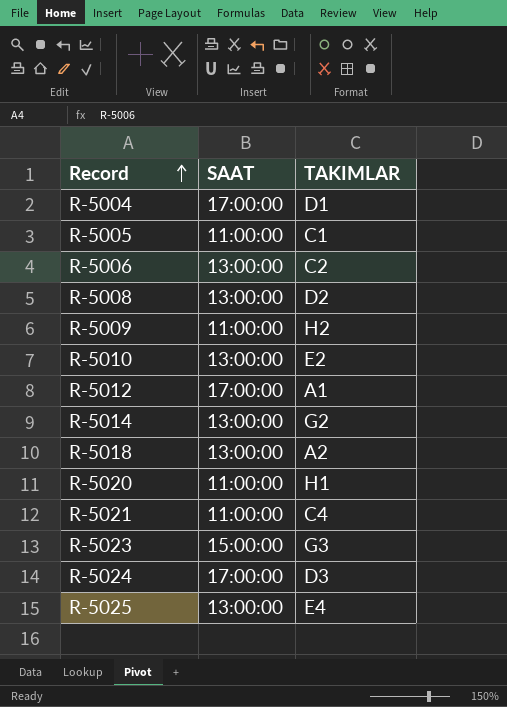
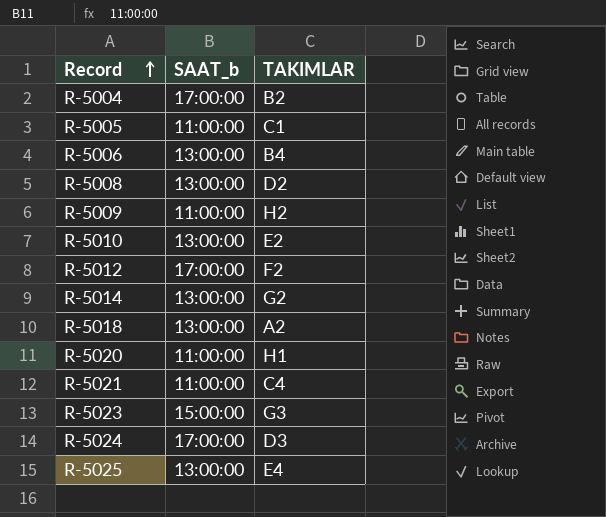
column name: SAAT -> SAAT_b
R-5004 | TAKIMLAR: D1 -> B2
R-5006 | TAKIMLAR: C2 -> B4
R-5012 | TAKIMLAR: A1 -> F2

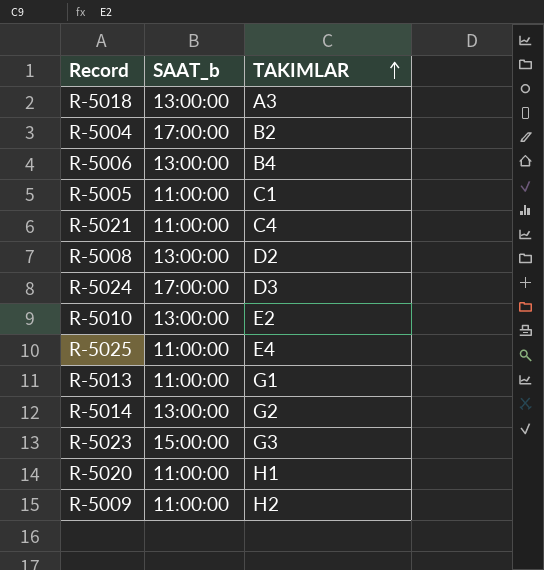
row order: Record ascending -> TAKIMLAR ascending
row R-5012: 17:00:00 | F2 -> none
R-5018 | TAKIMLAR: A2 -> A3
R-5025 | SAAT_b: 13:00:00 -> 11:00:00
row R-5013: none -> 11:00:00 | G1

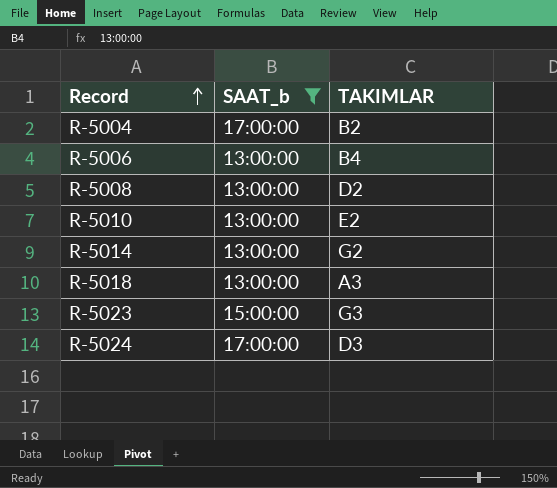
filter: none -> SAAT_b != 11:00:00
row order: TAKIMLAR ascending -> Record ascending

